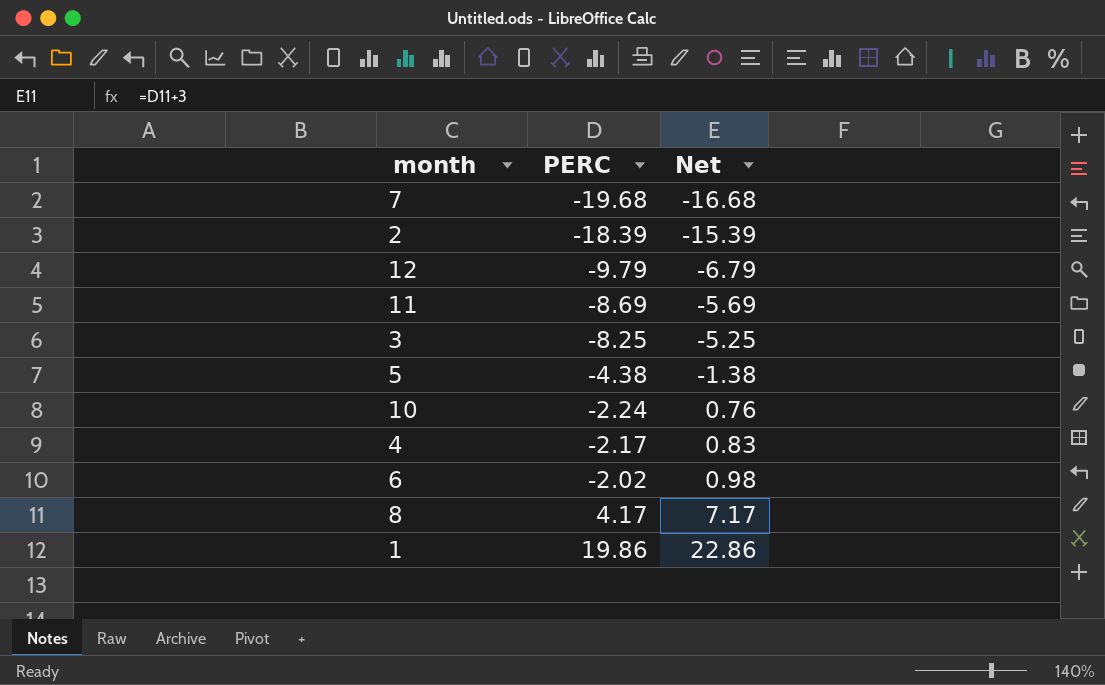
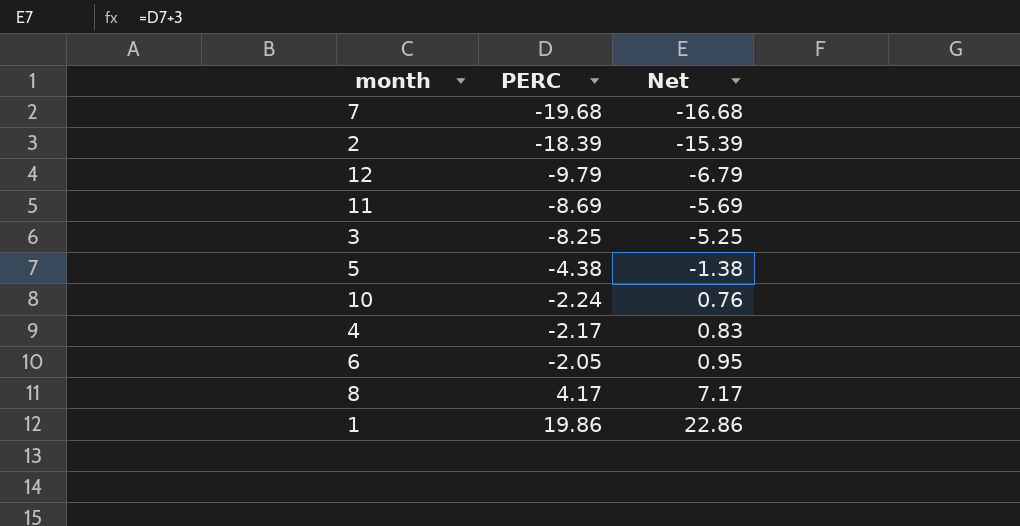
6 | PERC: -2.02 -> -2.05
6 | Net: 0.98 -> 0.95

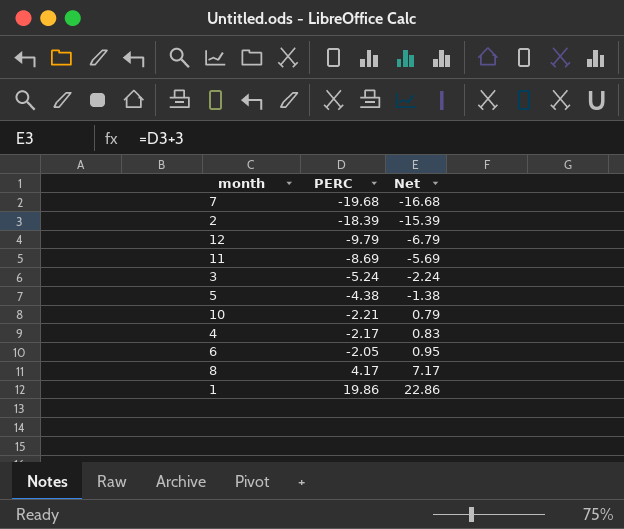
3 | PERC: -8.25 -> -5.24
3 | Net: -5.25 -> -2.24
10 | PERC: -2.24 -> -2.21
10 | Net: 0.76 -> 0.79

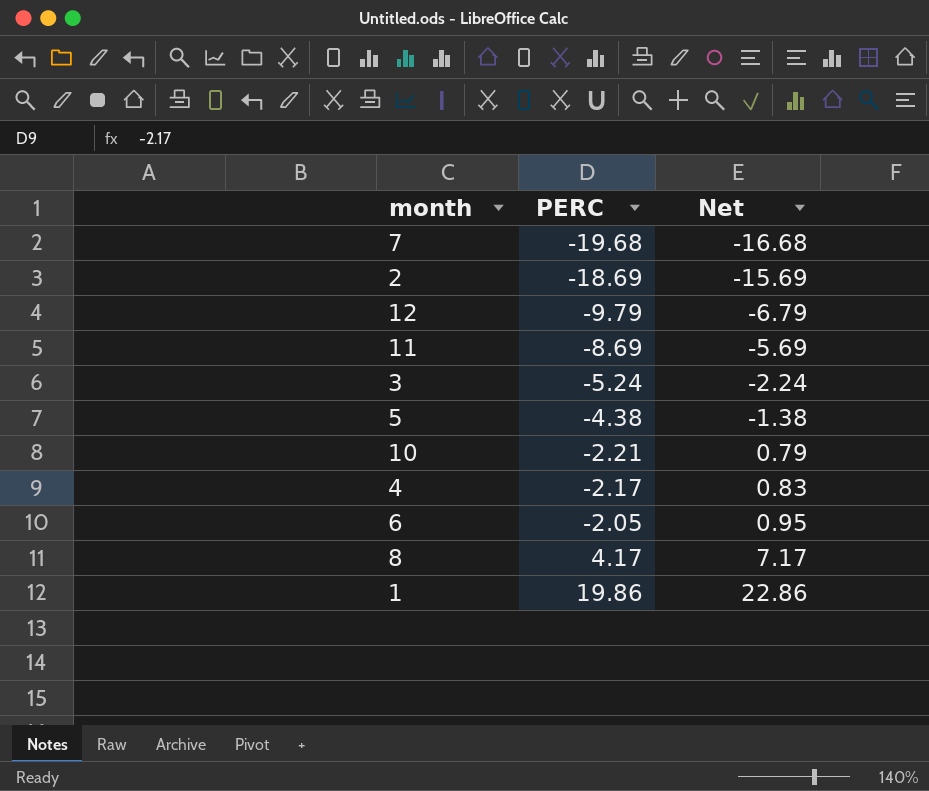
2 | PERC: -18.39 -> -18.69
2 | Net: -15.39 -> -15.69

